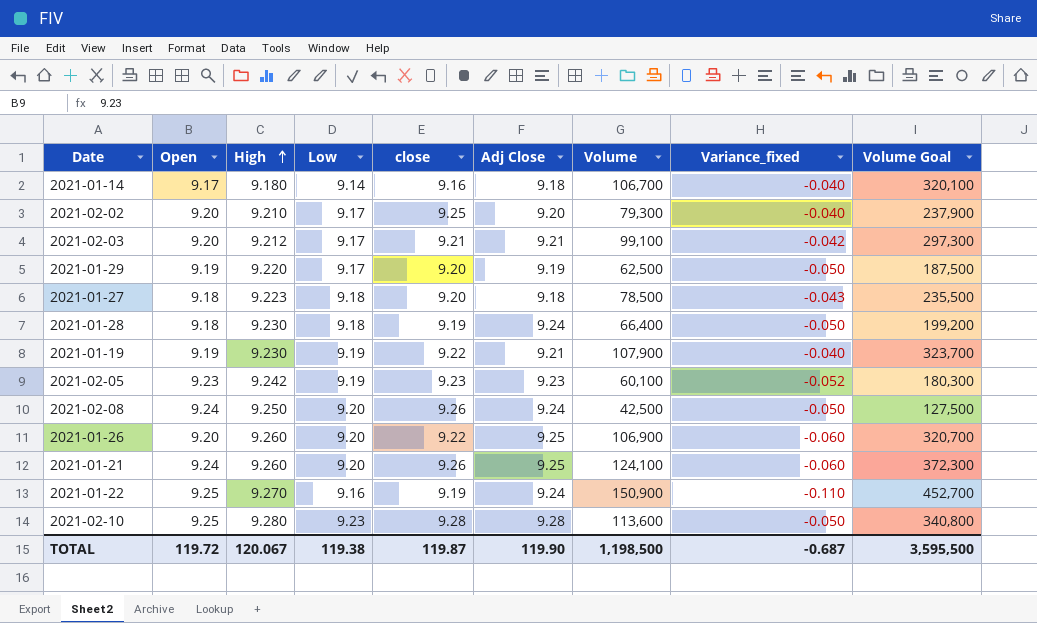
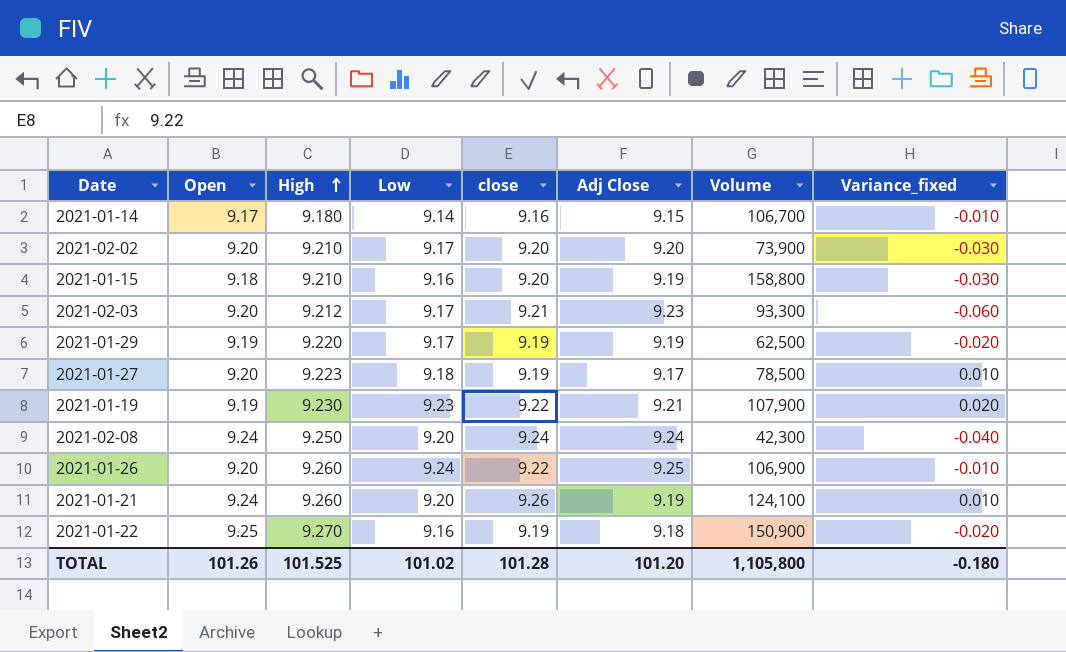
column Volume Goal | formula: [Volume] * 3 -> none
column Variance_fixed | formula: [Low] - [High] -> [Low] - [Adj Close]
row 2021-01-28: 9.18 | 9.230 | 9.18 | 9.19 | 9.24 | 66,400 | -0.050 | 199,200 -> none
row 2021-02-05: 9.23 | 9.242 | 9.19 | 9.23 | 9.23 | 60,100 | -0.052 | 180,300 -> none
row 2021-02-10: 9.25 | 9.280 | 9.23 | 9.28 | 9.28 | 113,600 | -0.050 | 340,800 -> none
2021-01-14 | Adj Close: 9.18 -> 9.15
2021-02-02 | close: 9.25 -> 9.20
2021-02-02 | Volume: 79,300 -> 73,900
row 2021-01-15: none -> 9.18 | 9.210 | 9.16 | 9.20 | 9.19 | 158,800 | -0.030
2021-02-03 | Adj Close: 9.21 -> 9.23
2021-02-03 | Volume: 99,100 -> 93,300
2021-01-29 | close: 9.20 -> 9.19
2021-01-27 | Open: 9.18 -> 9.20
2021-01-27 | close: 9.20 -> 9.19
2021-01-27 | Adj Close: 9.18 -> 9.17
2021-01-19 | Low: 9.19 -> 9.23
2021-02-08 | close: 9.26 -> 9.24
2021-02-08 | Volume: 42,500 -> 42,300
2021-01-26 | Low: 9.20 -> 9.24
2021-01-21 | Adj Close: 9.25 -> 9.19
2021-01-22 | Adj Close: 9.24 -> 9.18
TOTAL | Open: 119.72 -> 101.26
TOTAL | High: 120.067 -> 101.525
TOTAL | Low: 119.38 -> 101.02
TOTAL | close: 119.87 -> 101.28
TOTAL | Adj Close: 119.90 -> 101.20
TOTAL | Volume: 1,198,500 -> 1,105,800
TOTAL | Variance_fixed: -0.687 -> -0.180

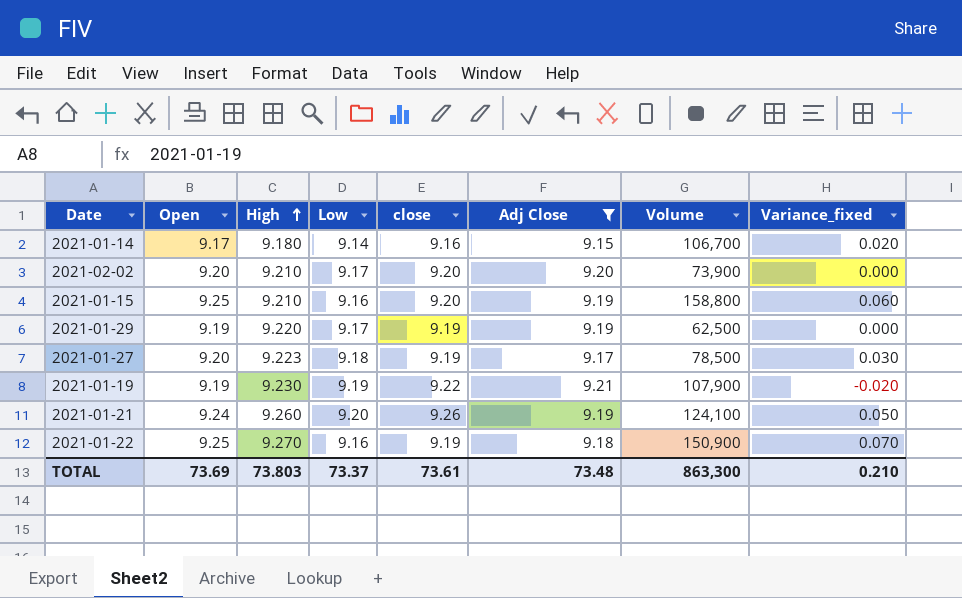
filter: none -> Adj Close <= 9.21
column Variance_fixed | formula: [Low] - [Adj Close] -> [Open] - [Adj Close]
2021-01-15 | Open: 9.18 -> 9.25
2021-01-19 | Low: 9.23 -> 9.19
TOTAL | Open: 101.26 -> 73.69
TOTAL | High: 101.525 -> 73.803
TOTAL | Low: 101.02 -> 73.37
TOTAL | close: 101.28 -> 73.61
TOTAL | Adj Close: 101.20 -> 73.48
TOTAL | Volume: 1,105,800 -> 863,300
TOTAL | Variance_fixed: -0.180 -> 0.210

